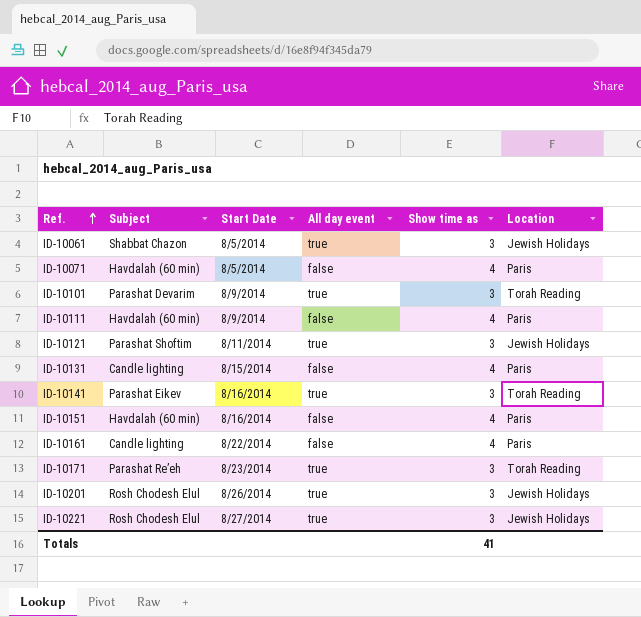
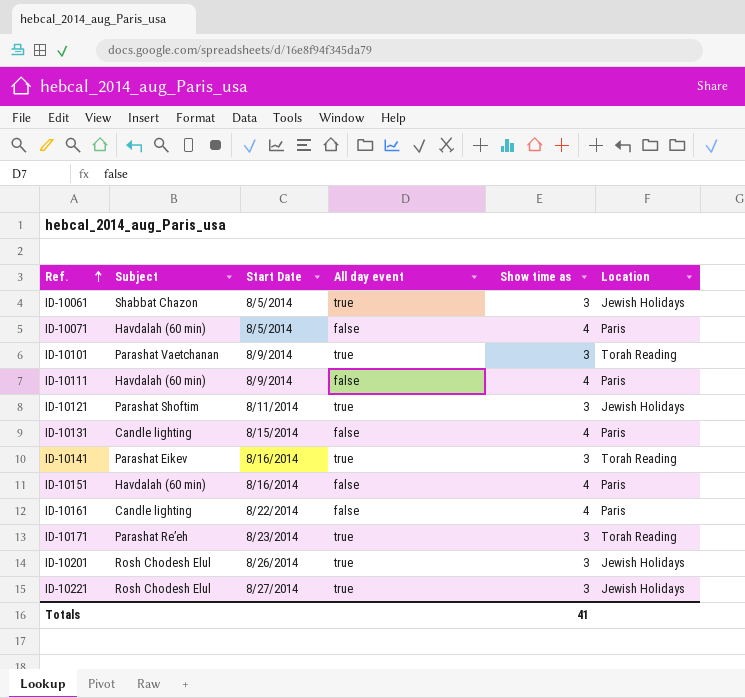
ID-10101 | Subject: Parashat Devarim -> Parashat Vaetchanan

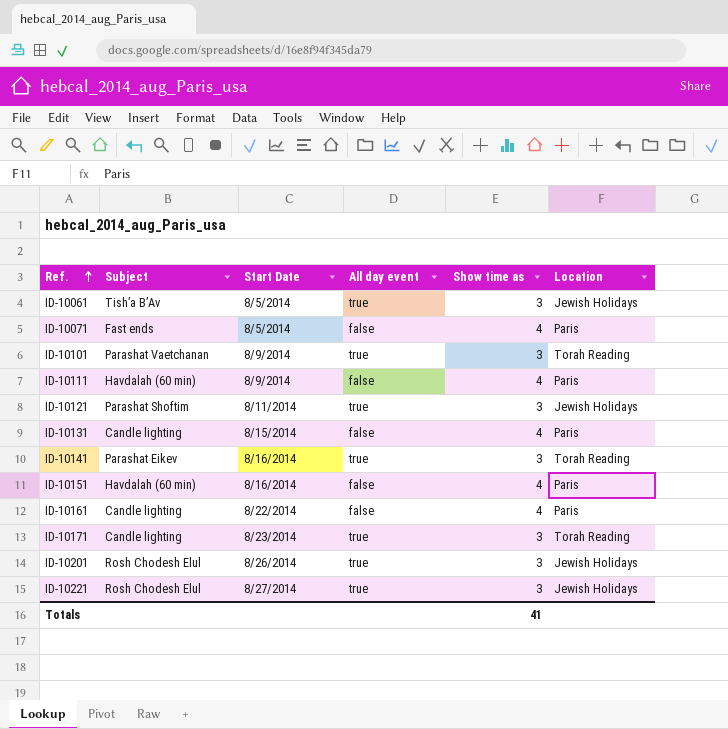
ID-10061 | Subject: Shabbat Chazon -> Tish’a B’Av
ID-10071 | Subject: Havdalah (60 min) -> Fast ends
ID-10171 | Subject: Parashat Re’eh -> Candle lighting

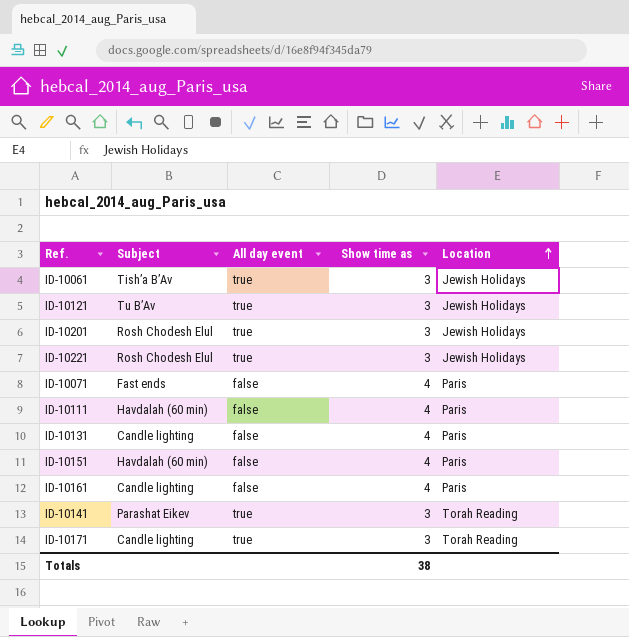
row order: Ref. ascending -> Location ascending
column Start Date | position: 3 -> none
row ID-10101: Parashat Vaetchanan | 8/9/2014 | true | 3 | Torah Reading -> none
ID-10121 | Subject: Parashat Shoftim -> Tu B’Av
Totals | Show time as: 41 -> 38

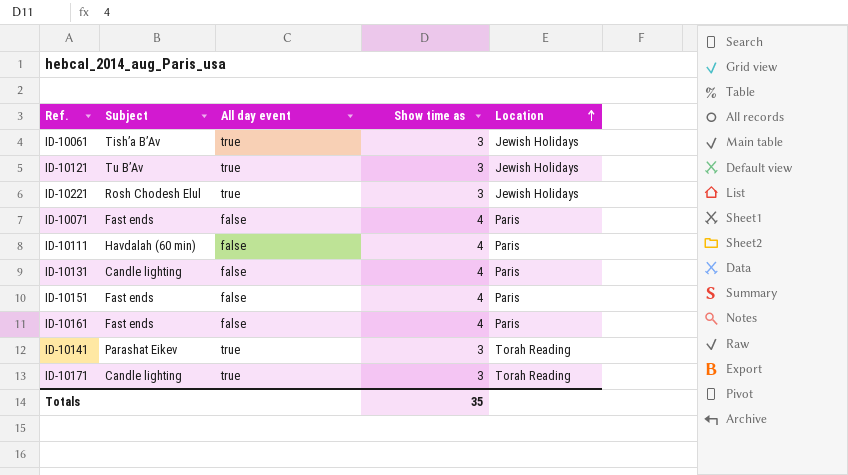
row ID-10201: Rosh Chodesh Elul | true | 3 | Jewish Holidays -> none
ID-10151 | Subject: Havdalah (60 min) -> Fast ends
ID-10161 | Subject: Candle lighting -> Fast ends
Totals | Show time as: 38 -> 35

